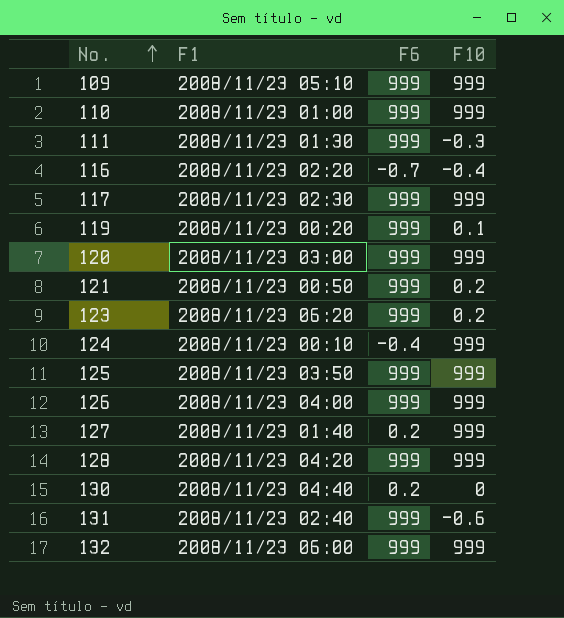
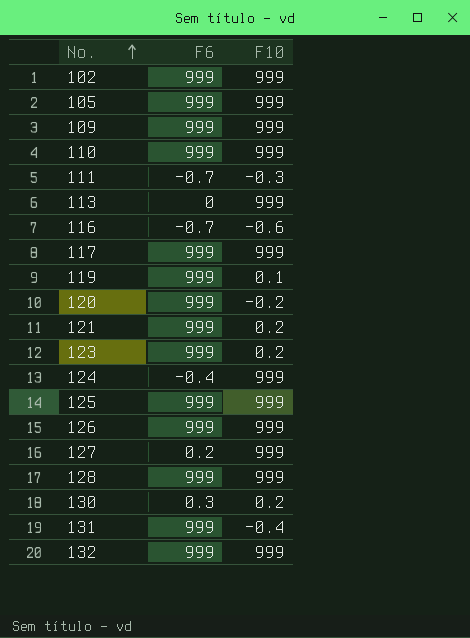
column F1 | position: 2 -> none
row 102: none -> 999 | 999
row 105: none -> 999 | 999
111 | F6: 999 -> -0.7
row 113: none -> 0 | 999
116 | F10: -0.4 -> -0.6
120 | F10: 999 -> -0.2
130 | F6: 0.2 -> 0.3
130 | F10: 0 -> 0.2
131 | F10: -0.6 -> -0.4

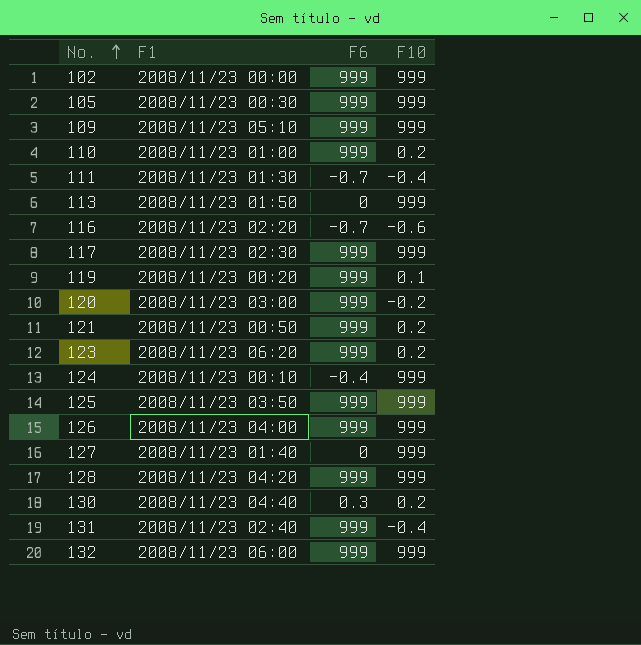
column F1 | position: none -> 2
110 | F10: 999 -> 0.2
111 | F10: -0.3 -> -0.4
127 | F6: 0.2 -> 0

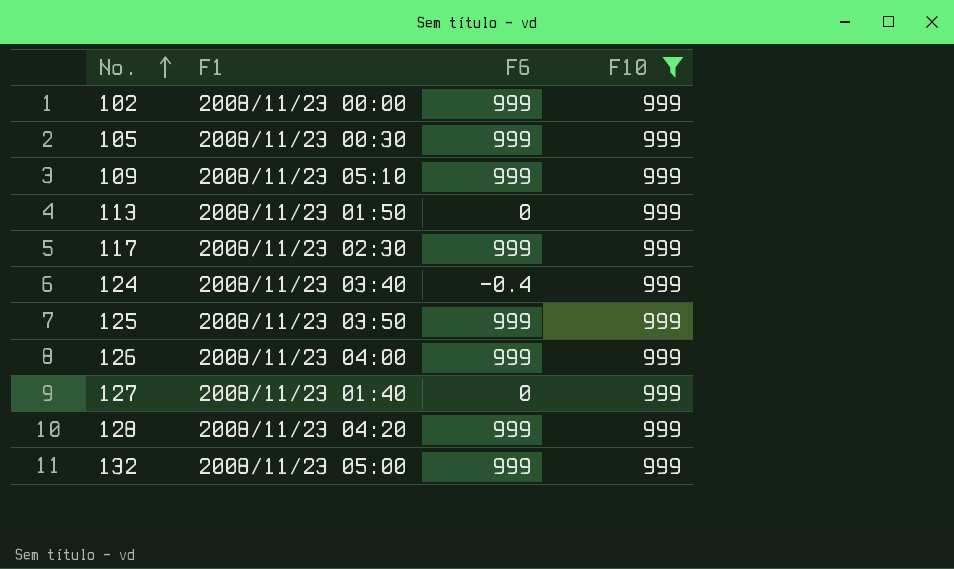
filter: none -> F10 = 999
124 | F1: 2008/11/23 00:10 -> 2008/11/23 03:40
132 | F1: 2008/11/23 06:00 -> 2008/11/23 05:00

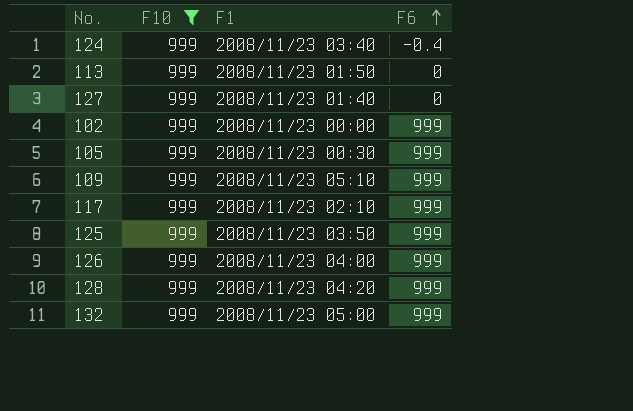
row order: No. ascending -> F6 ascending
column F10 | position: 4 -> 2
117 | F1: 2008/11/23 02:30 -> 2008/11/23 02:10

